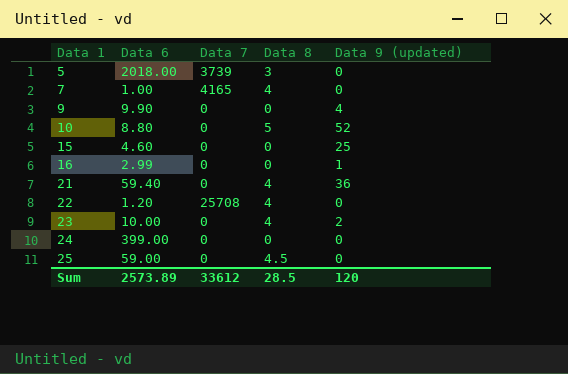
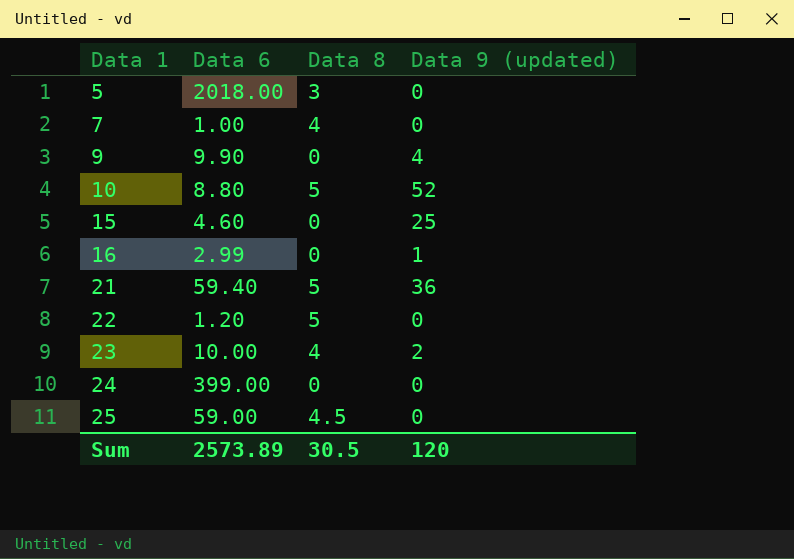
column Data 7 | position: 3 -> none
21 | Data 8: 4 -> 5
22 | Data 8: 4 -> 5
Sum | Data 8: 28.5 -> 30.5

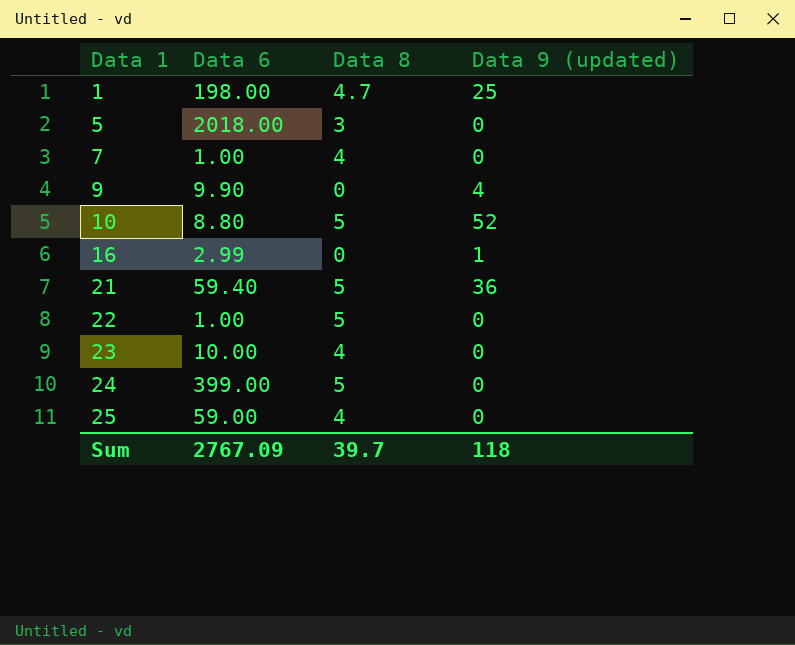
row 15: 4.60 | 0 | 25 -> none
row 1: none -> 198.00 | 4.7 | 25
22 | Data 6: 1.20 -> 1.00
23 | Data 9 (updated): 2 -> 0
24 | Data 8: 0 -> 5
25 | Data 8: 4.5 -> 4
Sum | Data 6: 2573.89 -> 2767.09
Sum | Data 8: 30.5 -> 39.7
Sum | Data 9 (updated): 120 -> 118

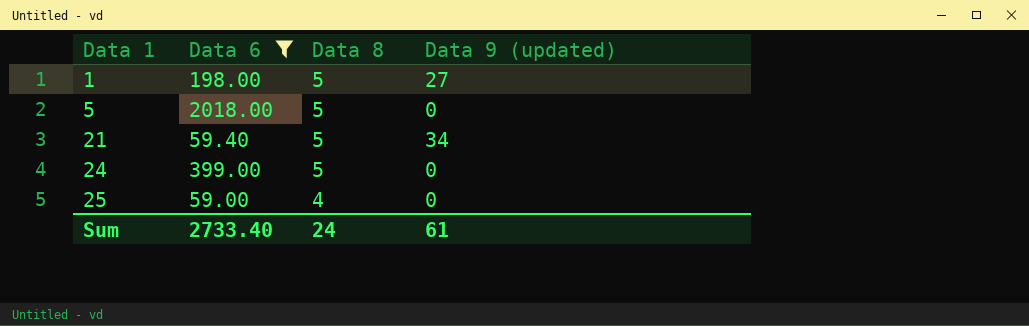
filter: none -> Data 6 >= 59.00
1 | Data 8: 4.7 -> 5
1 | Data 9 (updated): 25 -> 27
5 | Data 8: 3 -> 5
21 | Data 9 (updated): 36 -> 34
Sum | Data 6: 2767.09 -> 2733.40
Sum | Data 8: 39.7 -> 24
Sum | Data 9 (updated): 118 -> 61

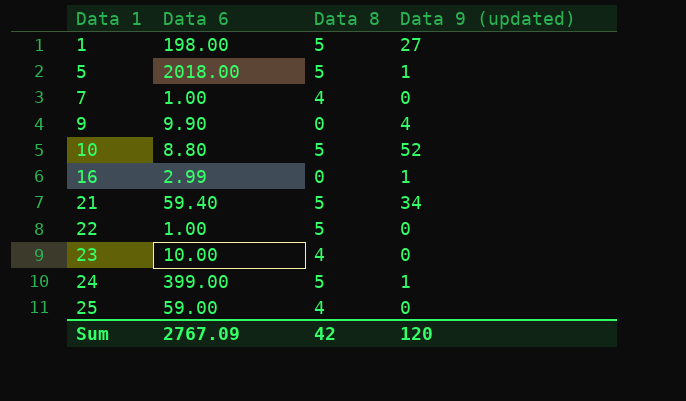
filter: Data 6 >= 59.00 -> none
5 | Data 9 (updated): 0 -> 1
24 | Data 9 (updated): 0 -> 1
Sum | Data 6: 2733.40 -> 2767.09
Sum | Data 8: 24 -> 42
Sum | Data 9 (updated): 61 -> 120

